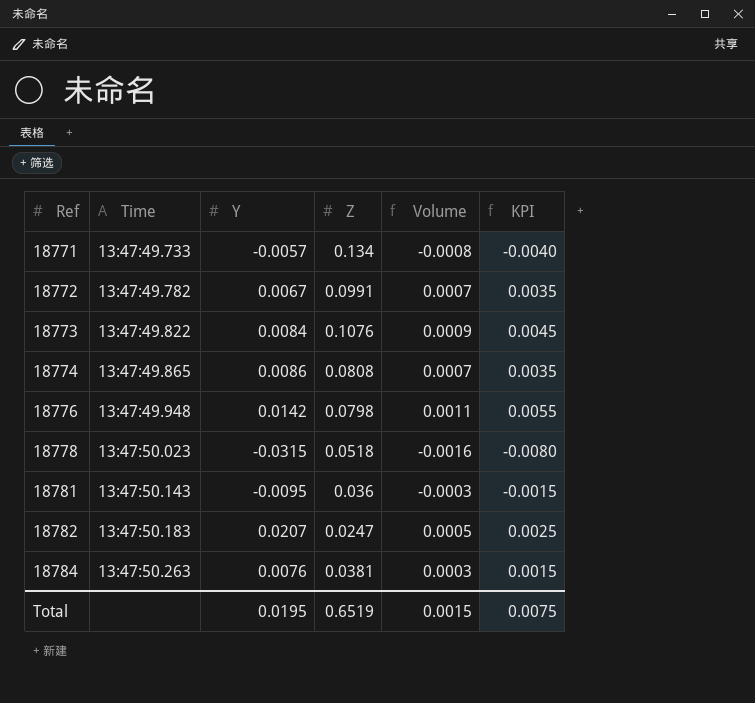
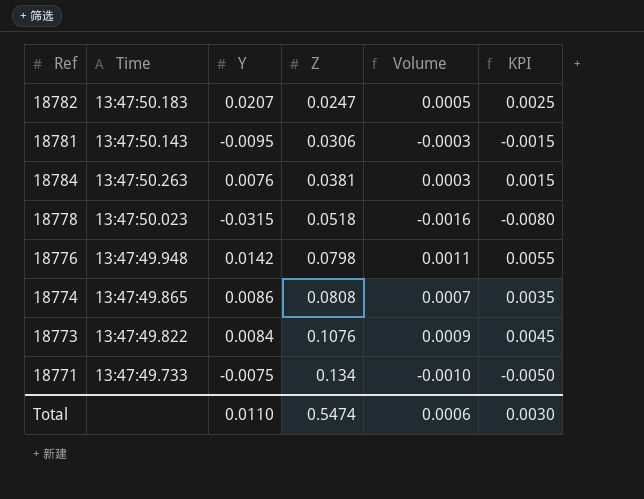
row order: Ref ascending -> Z ascending
row 18772: 13:47:49.782 | 0.0067 | 0.0991 | 0.0007 | 0.0035 -> none
18781 | Z: 0.036 -> 0.0306
18771 | Y: -0.0057 -> -0.0075
18771 | Volume: -0.0008 -> -0.0010
18771 | KPI: -0.0040 -> -0.0050
Total | Y: 0.0195 -> 0.0110
Total | Z: 0.6519 -> 0.5474
Total | Volume: 0.0015 -> 0.0006
Total | KPI: 0.0075 -> 0.0030

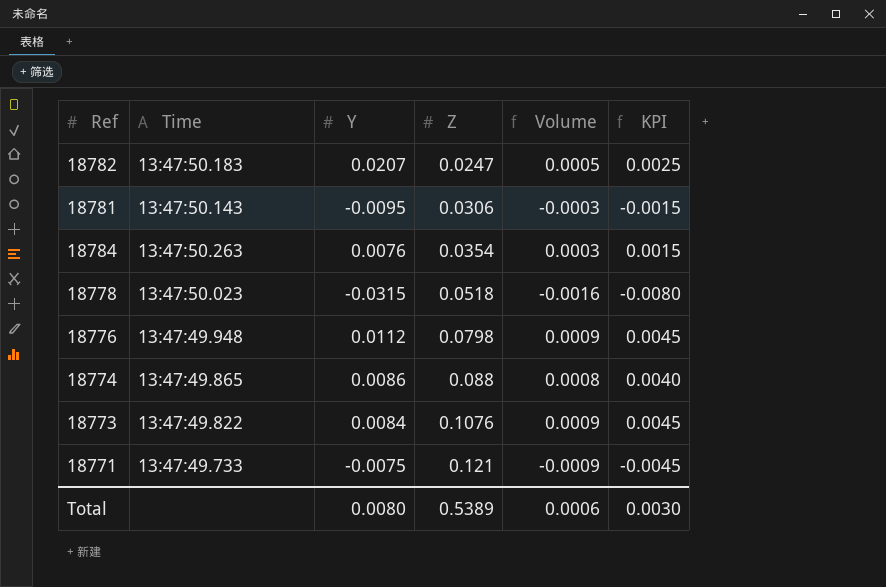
18784 | Z: 0.0381 -> 0.0354
18776 | Y: 0.0142 -> 0.0112
18776 | Volume: 0.0011 -> 0.0009
18776 | KPI: 0.0055 -> 0.0045
18774 | Z: 0.0808 -> 0.088
18774 | Volume: 0.0007 -> 0.0008
18774 | KPI: 0.0035 -> 0.0040
18771 | Z: 0.134 -> 0.121
18771 | Volume: -0.0010 -> -0.0009
18771 | KPI: -0.0050 -> -0.0045
Total | Y: 0.0110 -> 0.0080
Total | Z: 0.5474 -> 0.5389

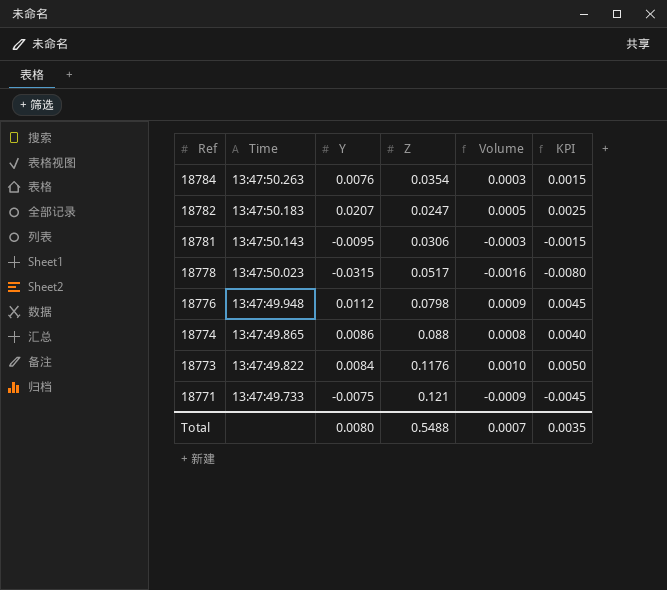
row order: Z ascending -> Ref descending
18778 | Z: 0.0518 -> 0.0517
18773 | Z: 0.1076 -> 0.1176
18773 | Volume: 0.0009 -> 0.0010
18773 | KPI: 0.0045 -> 0.0050
Total | Z: 0.5389 -> 0.5488
Total | Volume: 0.0006 -> 0.0007
Total | KPI: 0.0030 -> 0.0035

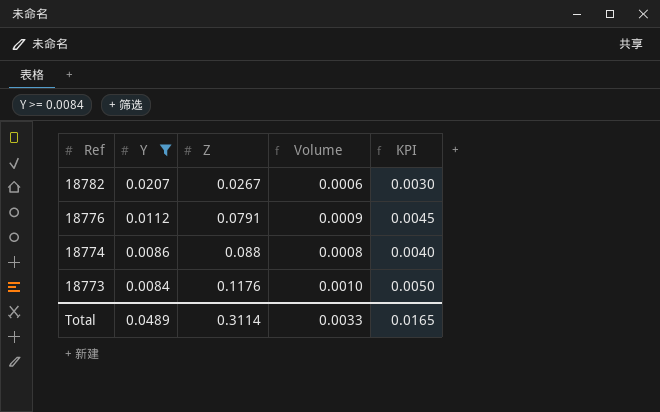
filter: none -> Y >= 0.0084
column Time | position: 2 -> none
18782 | Z: 0.0247 -> 0.0267
18782 | Volume: 0.0005 -> 0.0006
18782 | KPI: 0.0025 -> 0.0030
18776 | Z: 0.0798 -> 0.0791
Total | Y: 0.0080 -> 0.0489
Total | Z: 0.5488 -> 0.3114
Total | Volume: 0.0007 -> 0.0033
Total | KPI: 0.0035 -> 0.0165

